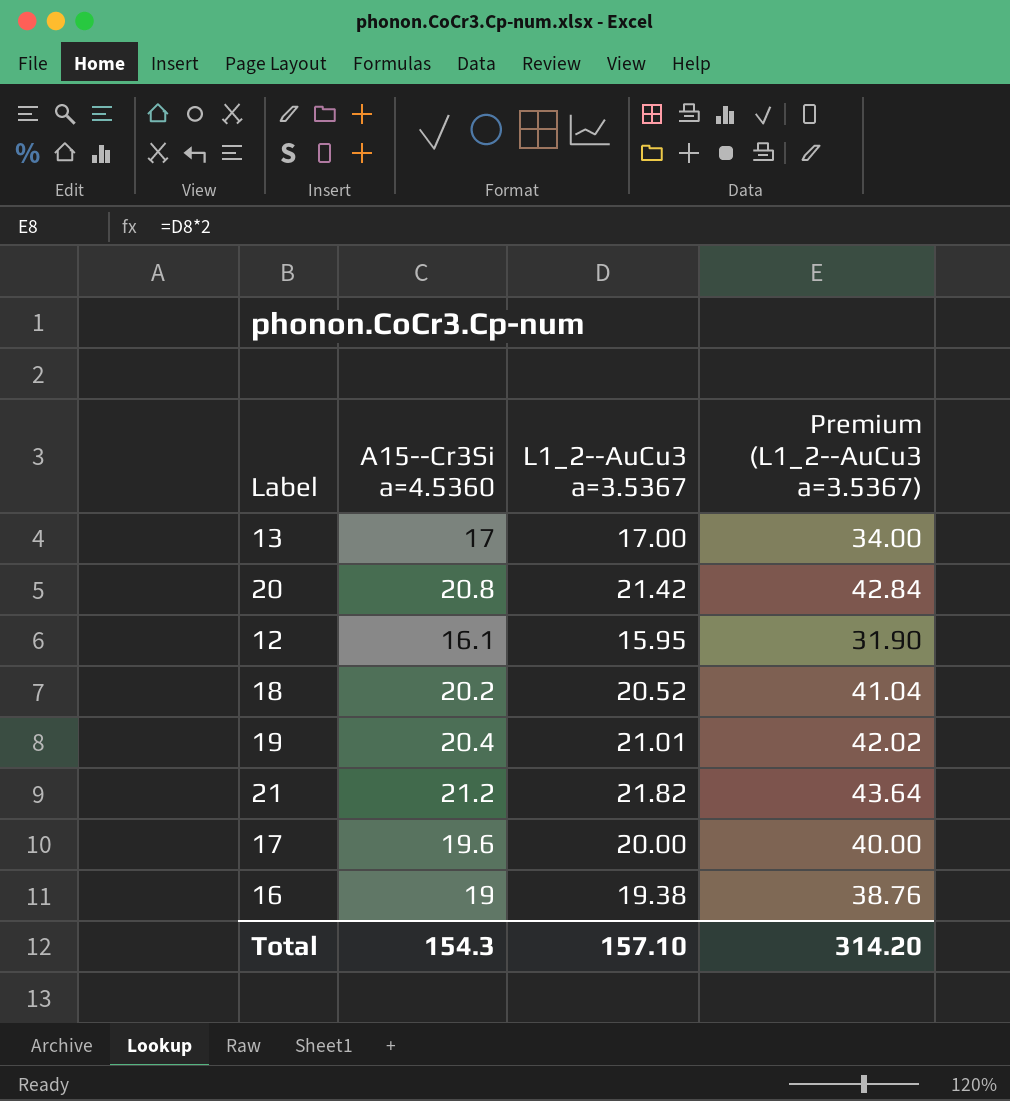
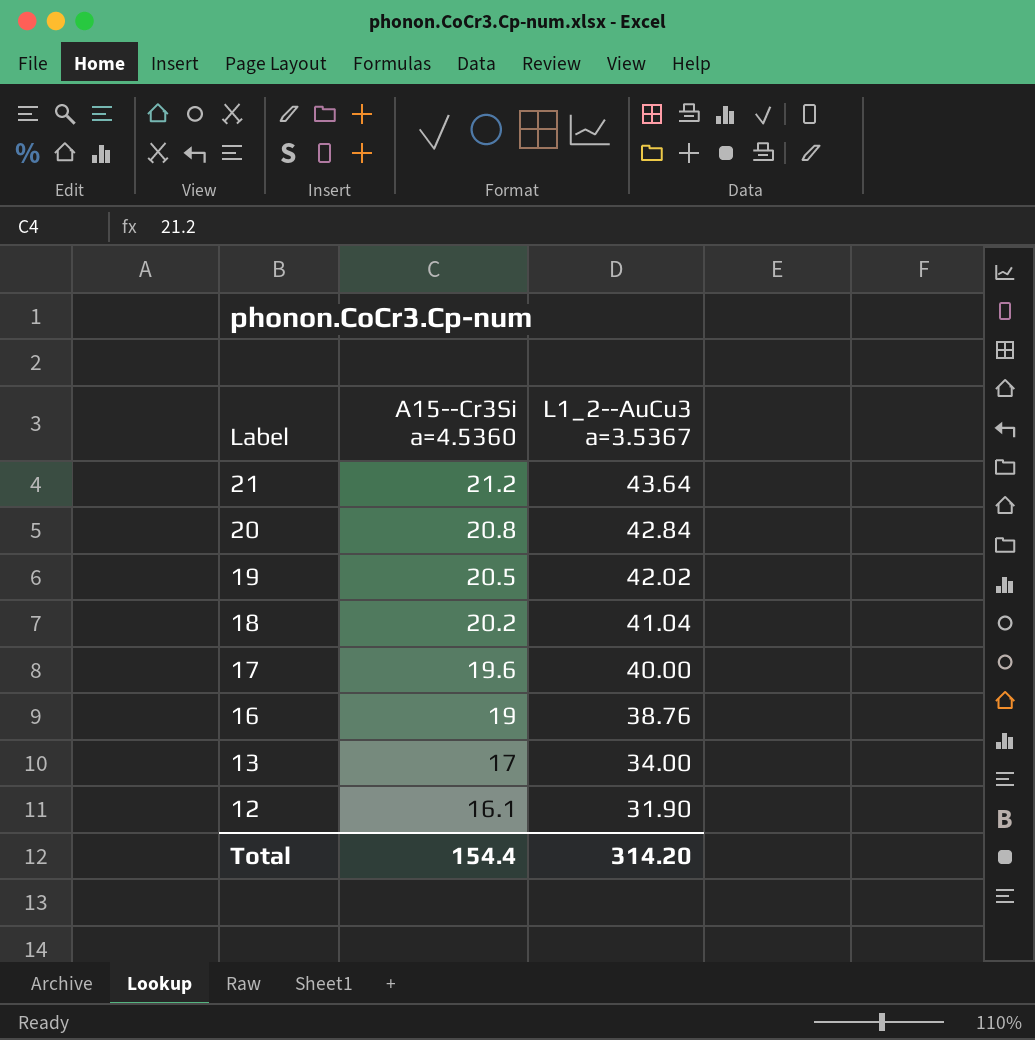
row order: none -> Label descending
column Premium (L1_2--AuCu3 a=3.5367) | formula: [L1_2--AuCu3 a=3.5367] * 2 -> none
21 | L1_2--AuCu3 a=3.5367: 21.82 -> 43.64
20 | L1_2--AuCu3 a=3.5367: 21.42 -> 42.84
19 | A15--Cr3Si a=4.5360: 20.4 -> 20.5
19 | L1_2--AuCu3 a=3.5367: 21.01 -> 42.02
18 | L1_2--AuCu3 a=3.5367: 20.52 -> 41.04
17 | L1_2--AuCu3 a=3.5367: 20.00 -> 40.00
16 | L1_2--AuCu3 a=3.5367: 19.38 -> 38.76
13 | L1_2--AuCu3 a=3.5367: 17.00 -> 34.00
12 | L1_2--AuCu3 a=3.5367: 15.95 -> 31.90
Total | A15--Cr3Si a=4.5360: 154.3 -> 154.4
Total | L1_2--AuCu3 a=3.5367: 157.10 -> 314.20

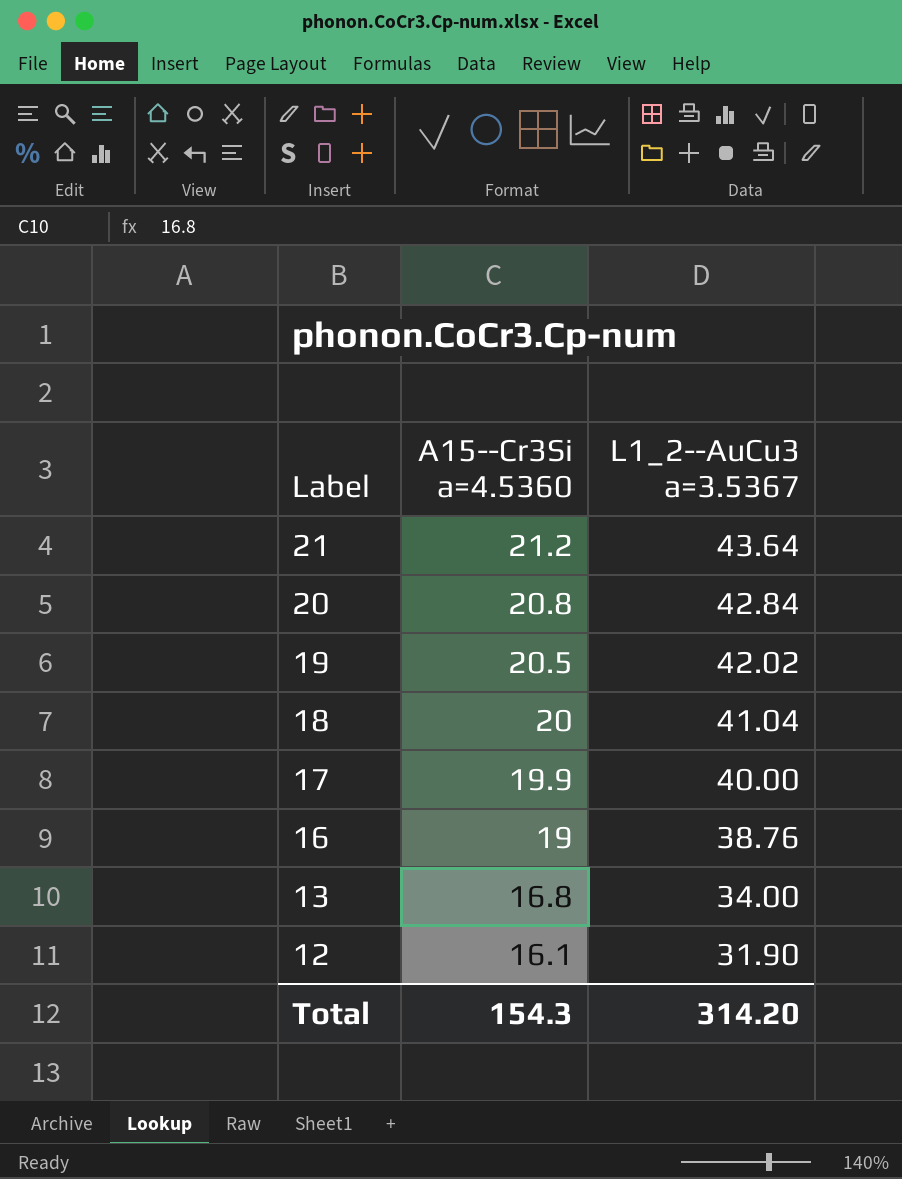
18 | A15--Cr3Si a=4.5360: 20.2 -> 20
17 | A15--Cr3Si a=4.5360: 19.6 -> 19.9
13 | A15--Cr3Si a=4.5360: 17 -> 16.8
Total | A15--Cr3Si a=4.5360: 154.4 -> 154.3

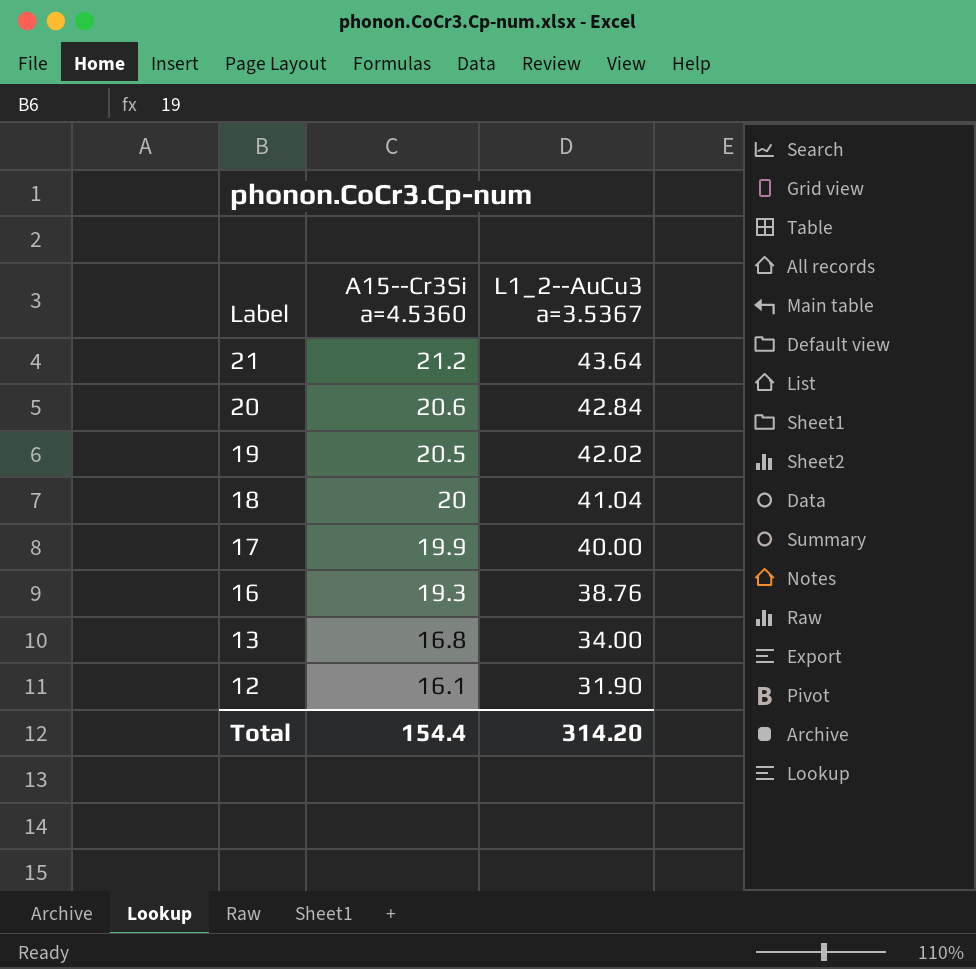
20 | A15--Cr3Si a=4.5360: 20.8 -> 20.6
16 | A15--Cr3Si a=4.5360: 19 -> 19.3
Total | A15--Cr3Si a=4.5360: 154.3 -> 154.4

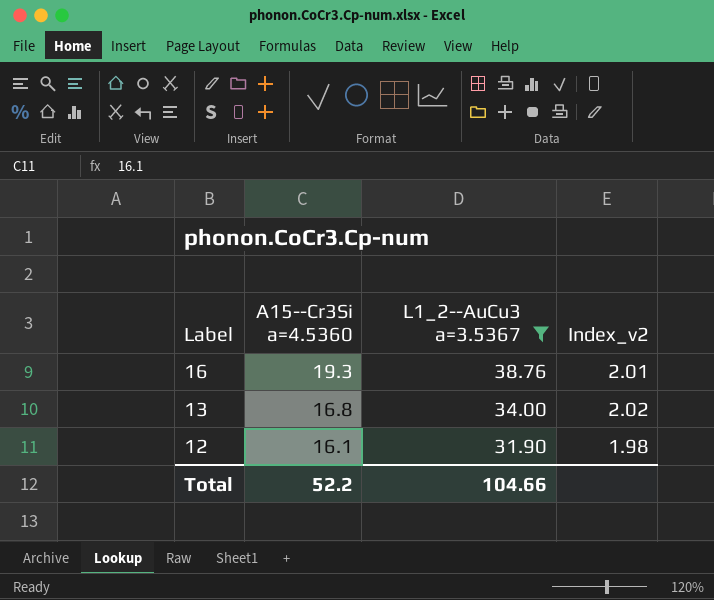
filter: none -> L1_2--AuCu3 a=3.5367 <= 38.76
column Index_v2 | formula: none -> [L1_2--AuCu3 a=3.5367] / [A15--Cr3Si a=4.5360]
Total | A15--Cr3Si a=4.5360: 154.4 -> 52.2
Total | L1_2--AuCu3 a=3.5367: 314.20 -> 104.66

